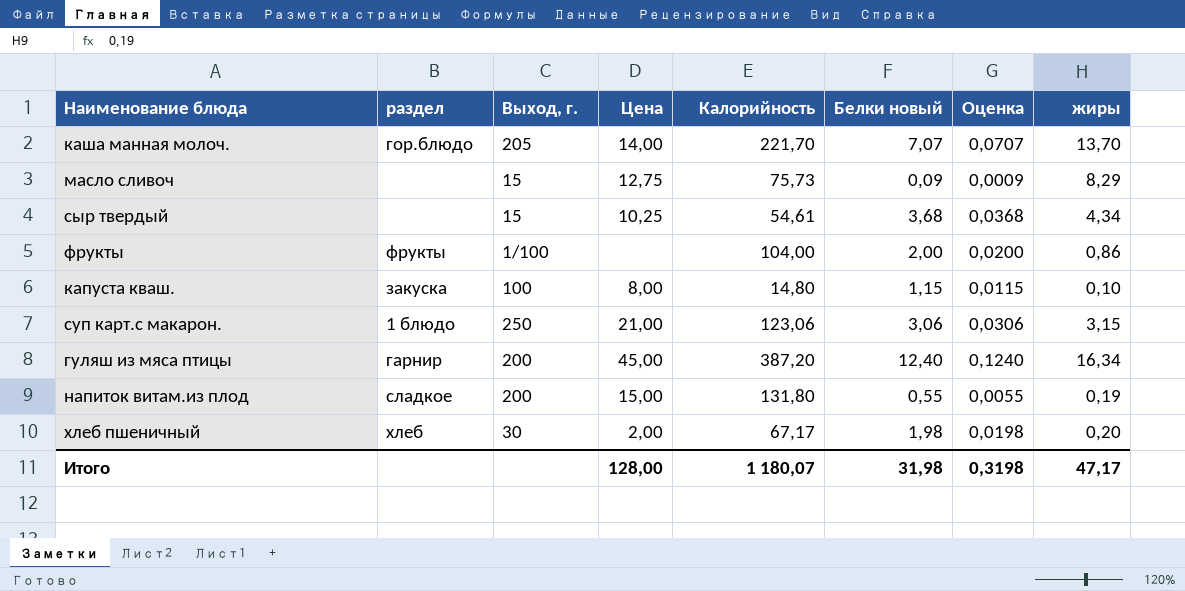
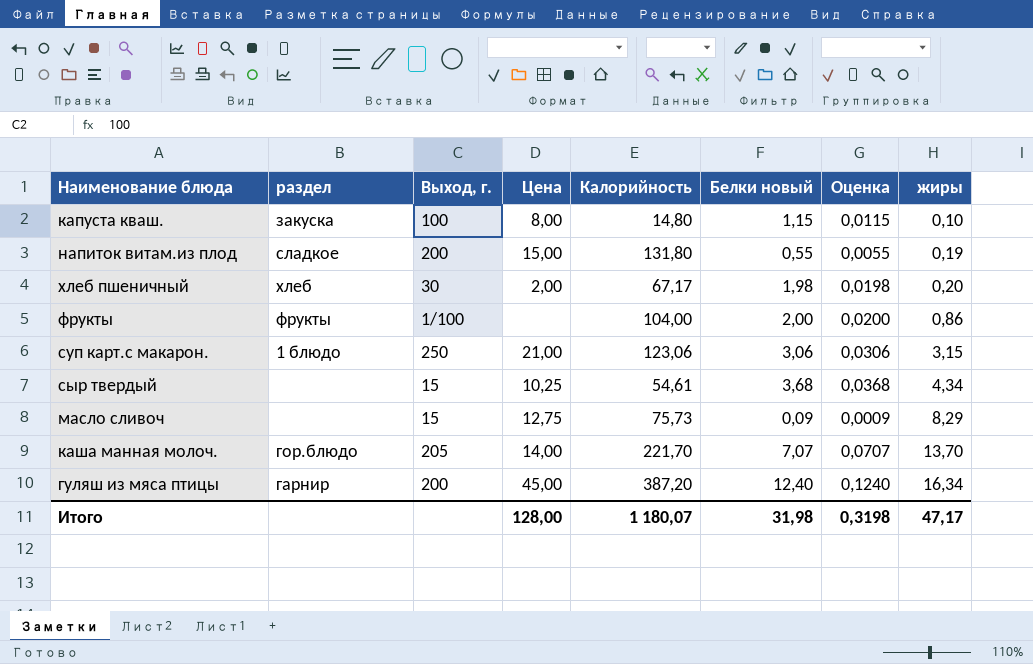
row order: none -> жиры ascending

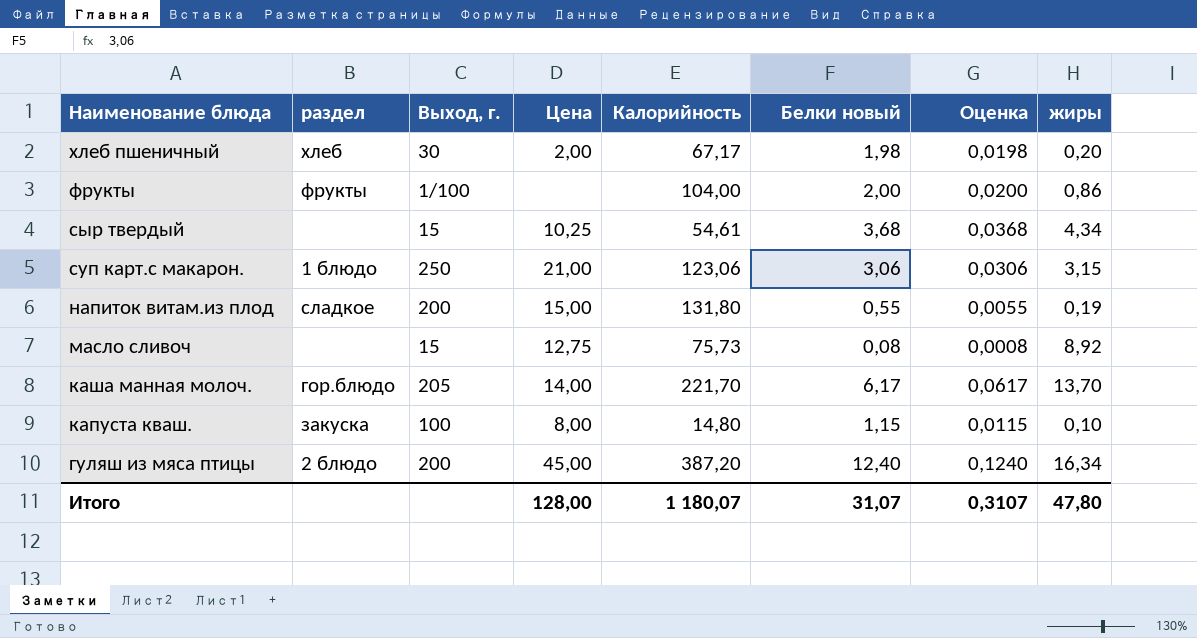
row order: жиры ascending -> Наименование блюда descending
масло сливоч | Белки новый: 0,09 -> 0,08
масло сливоч | Оценка: 0,0009 -> 0,0008
масло сливоч | жиры: 8,29 -> 8,92
каша манная молоч. | Белки новый: 7,07 -> 6,17
каша манная молоч. | Оценка: 0,0707 -> 0,0617
гуляш из мяса птицы | раздел: гарнир -> 2 блюдо
Итого | Белки новый: 31,98 -> 31,07
Итого | Оценка: 0,3198 -> 0,3107
Итого | жиры: 47,17 -> 47,80

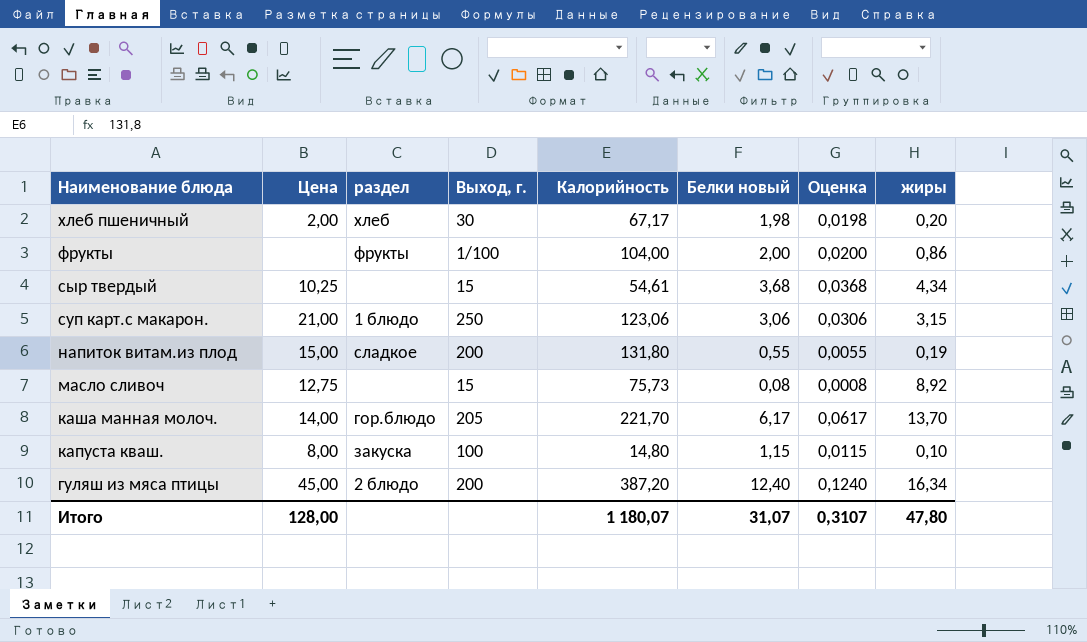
column Цена | position: 4 -> 2

